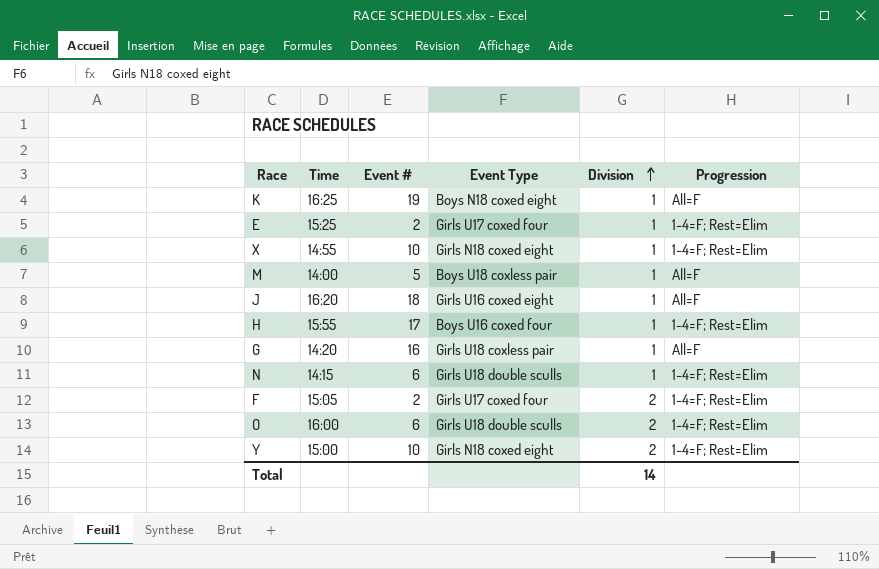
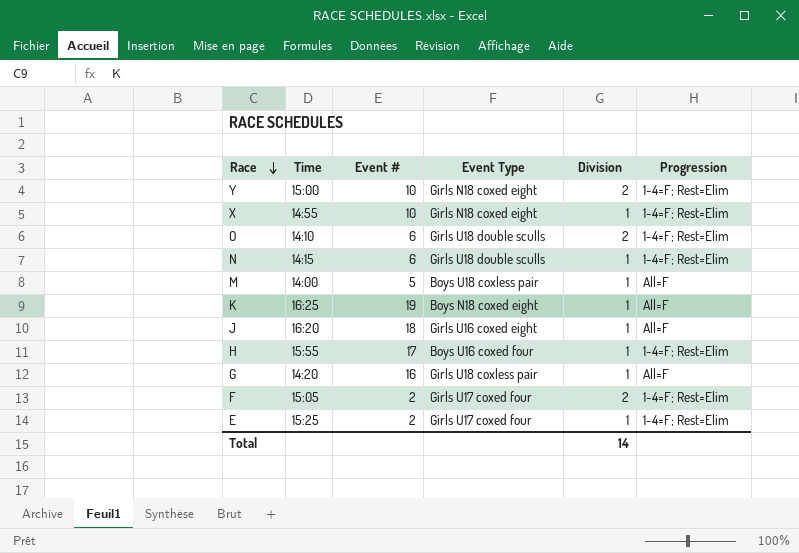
row order: Division ascending -> Race descending
O | Time: 16:00 -> 14:10

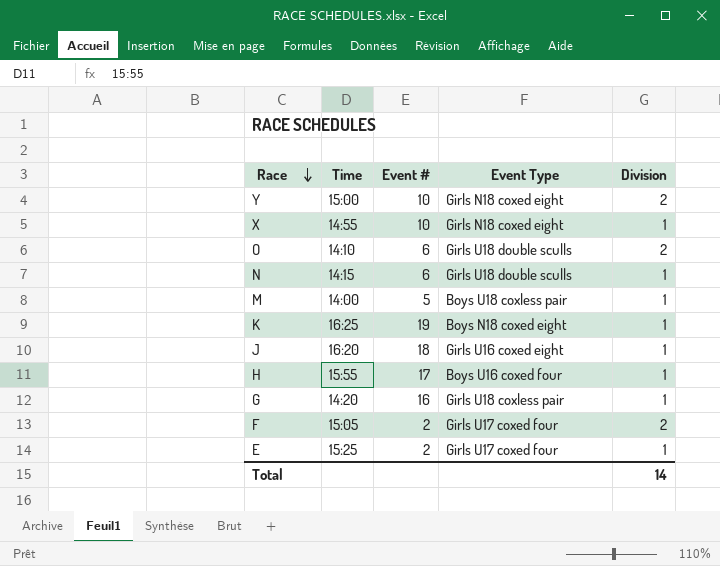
column Progression | position: 6 -> none

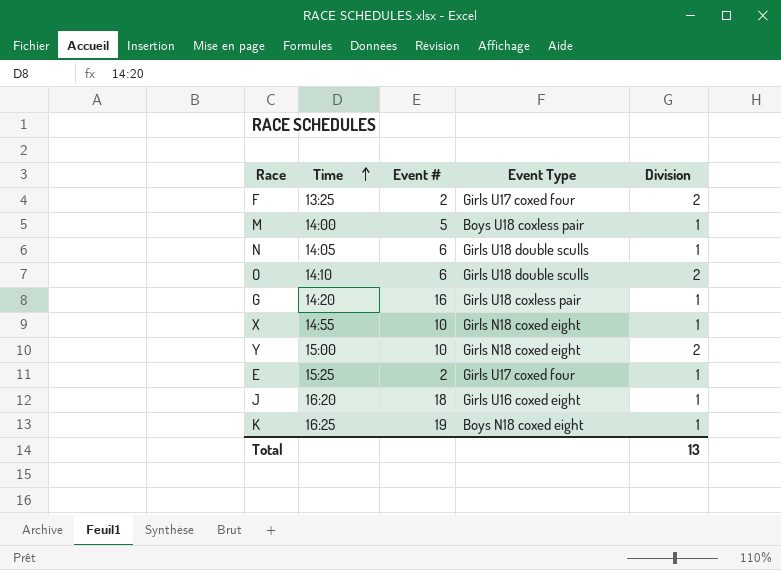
row order: Race descending -> Time ascending
row H: 15:55 | 17 | Boys U16 coxed four | 1 -> none
F | Time: 15:05 -> 13:25
N | Time: 14:15 -> 14:05
Total | Division: 14 -> 13

